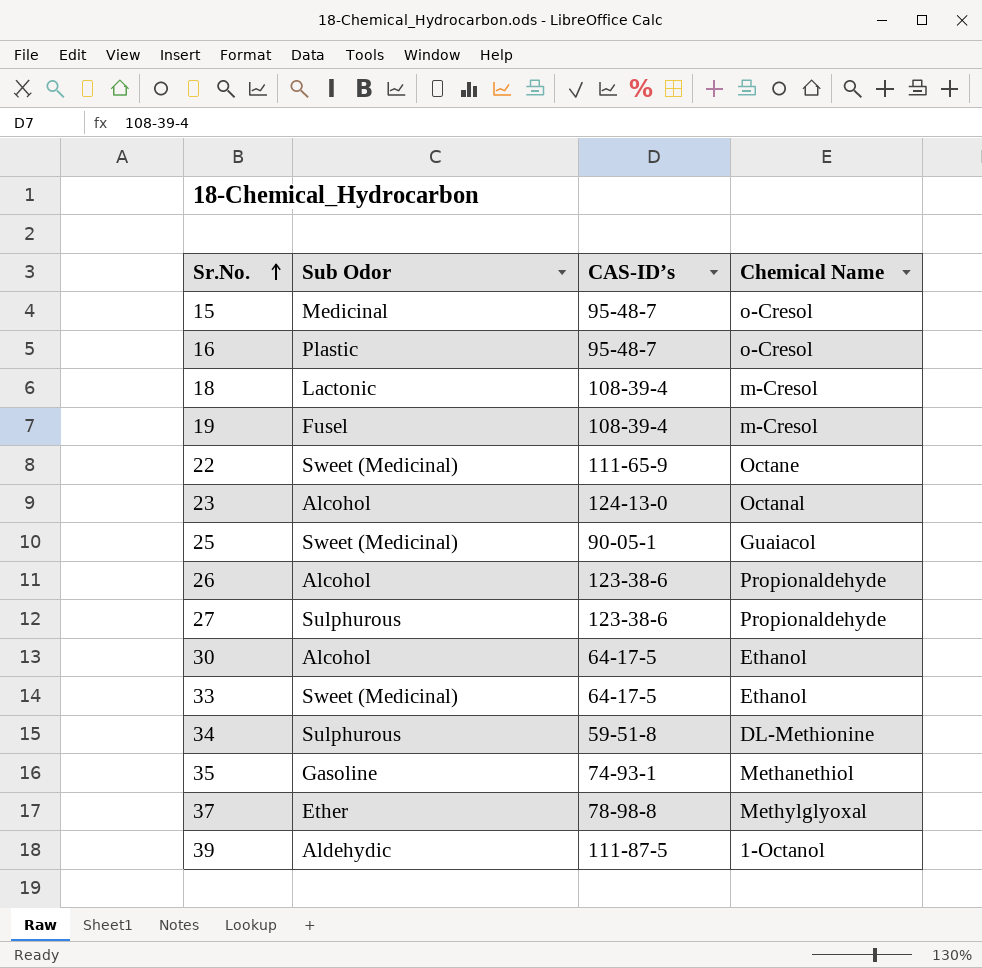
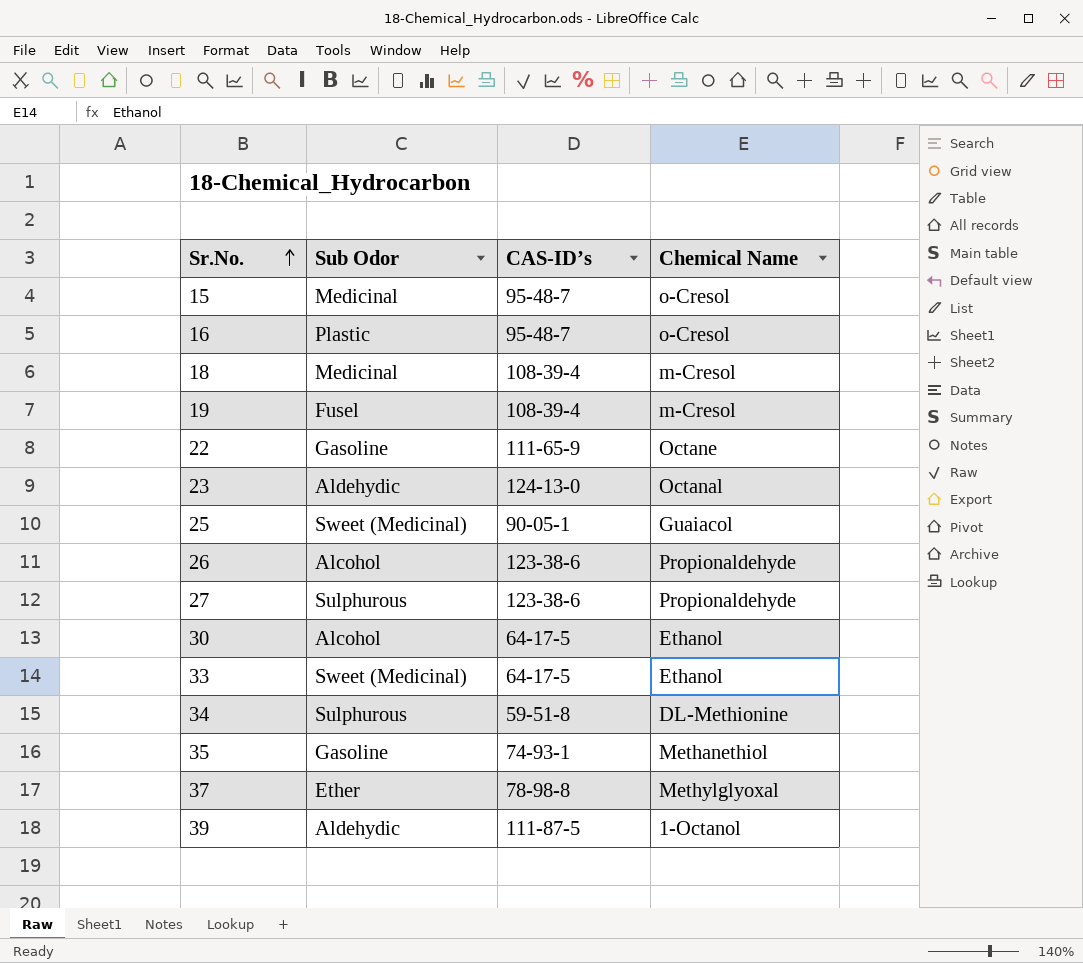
18 | Sub Odor: Lactonic -> Medicinal
22 | Sub Odor: Sweet (Medicinal) -> Gasoline
23 | Sub Odor: Alcohol -> Aldehydic

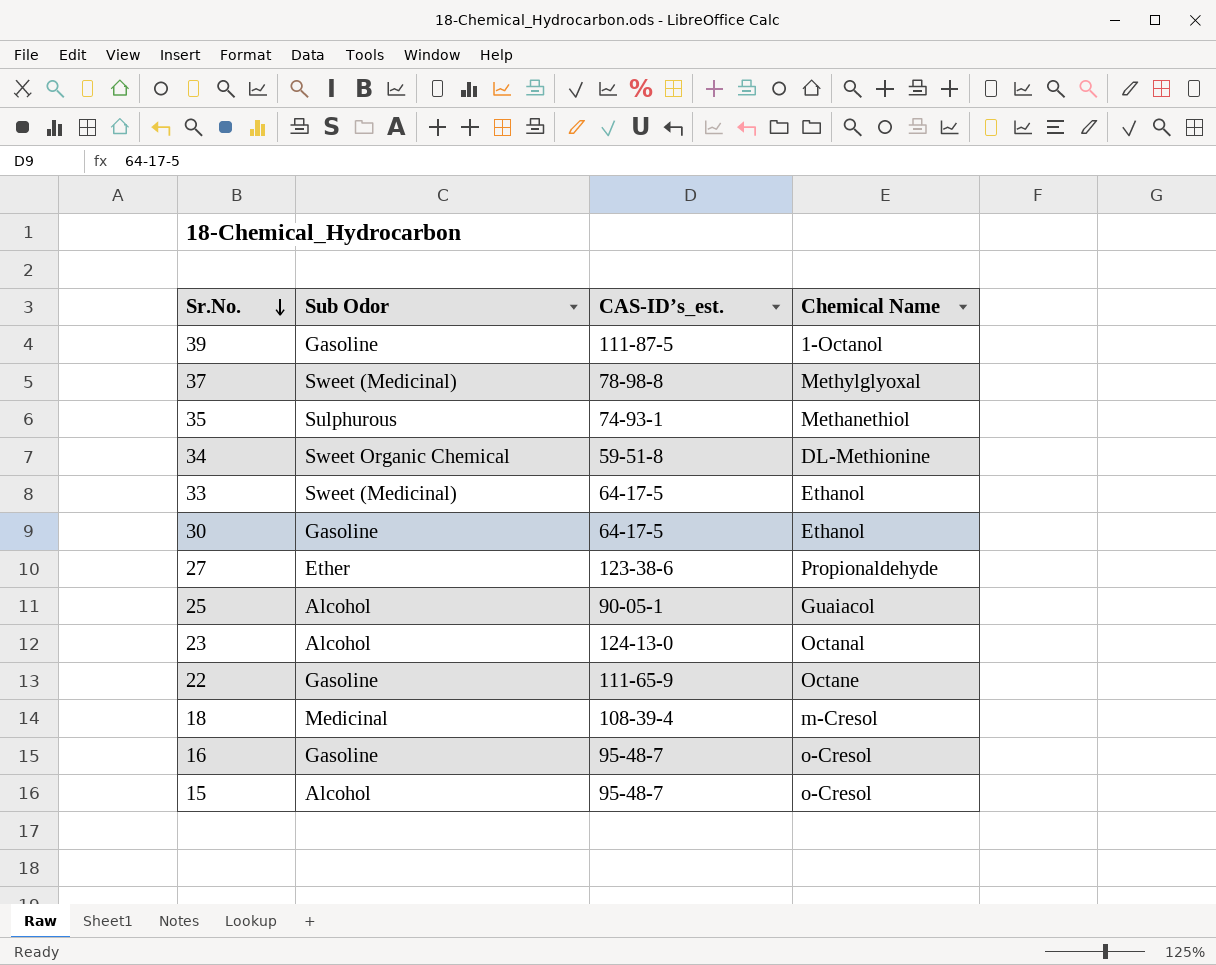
row order: Sr.No. ascending -> Sr.No. descending
column name: CAS-ID’s -> CAS-ID’s_est.
row 19: Fusel | 108-39-4 | m-Cresol -> none
row 26: Alcohol | 123-38-6 | Propionaldehyde -> none
39 | Sub Odor: Aldehydic -> Gasoline
37 | Sub Odor: Ether -> Sweet (Medicinal)
35 | Sub Odor: Gasoline -> Sulphurous
34 | Sub Odor: Sulphurous -> Sweet Organic Chemical
30 | Sub Odor: Alcohol -> Gasoline
27 | Sub Odor: Sulphurous -> Ether
25 | Sub Odor: Sweet (Medicinal) -> Alcohol
23 | Sub Odor: Aldehydic -> Alcohol
16 | Sub Odor: Plastic -> Gasoline
15 | Sub Odor: Medicinal -> Alcohol

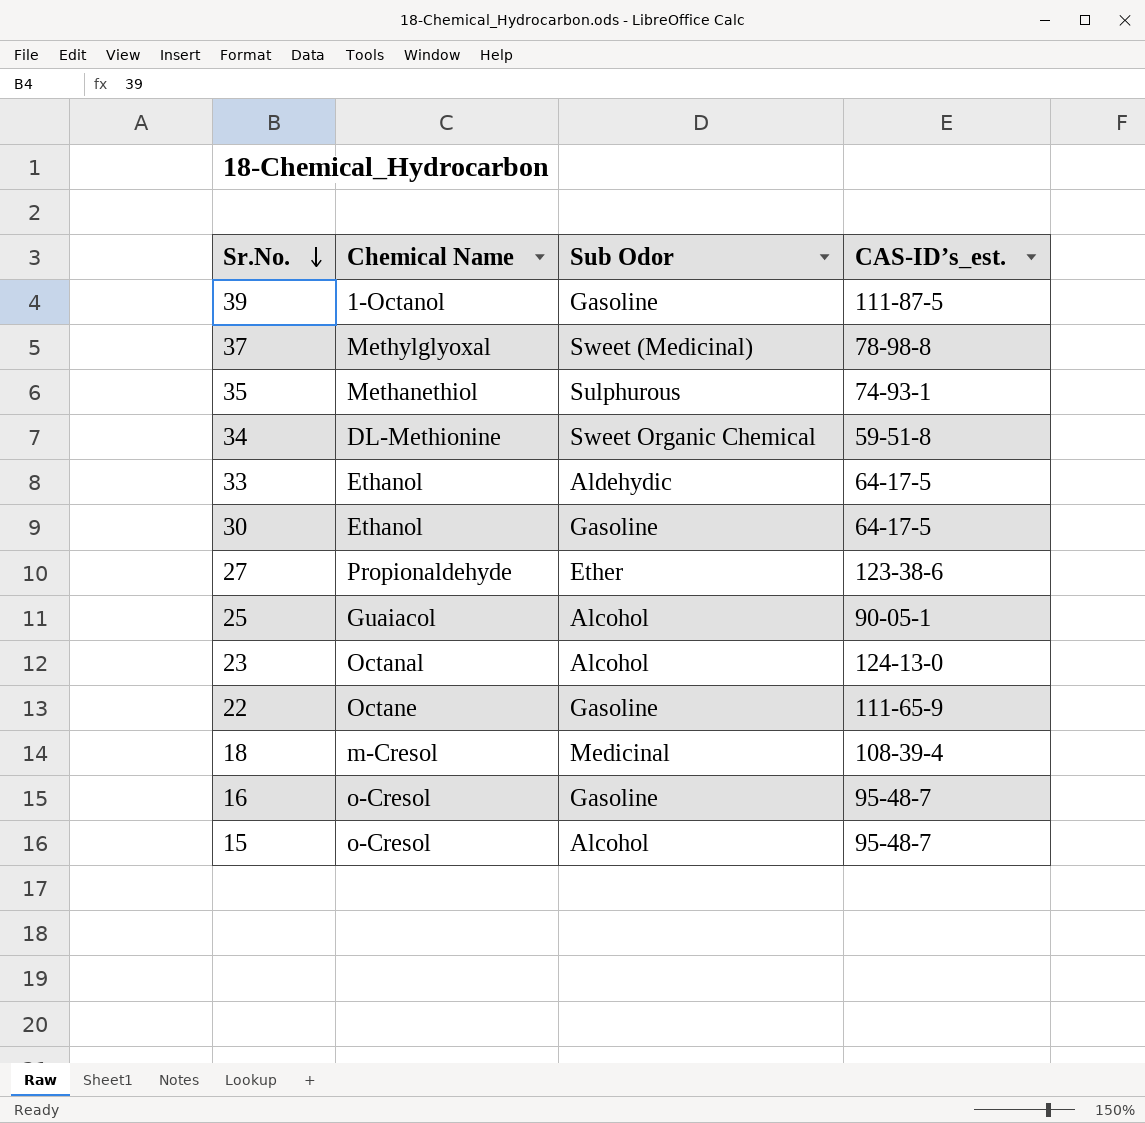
column Chemical Name | position: 4 -> 2
33 | Sub Odor: Sweet (Medicinal) -> Aldehydic

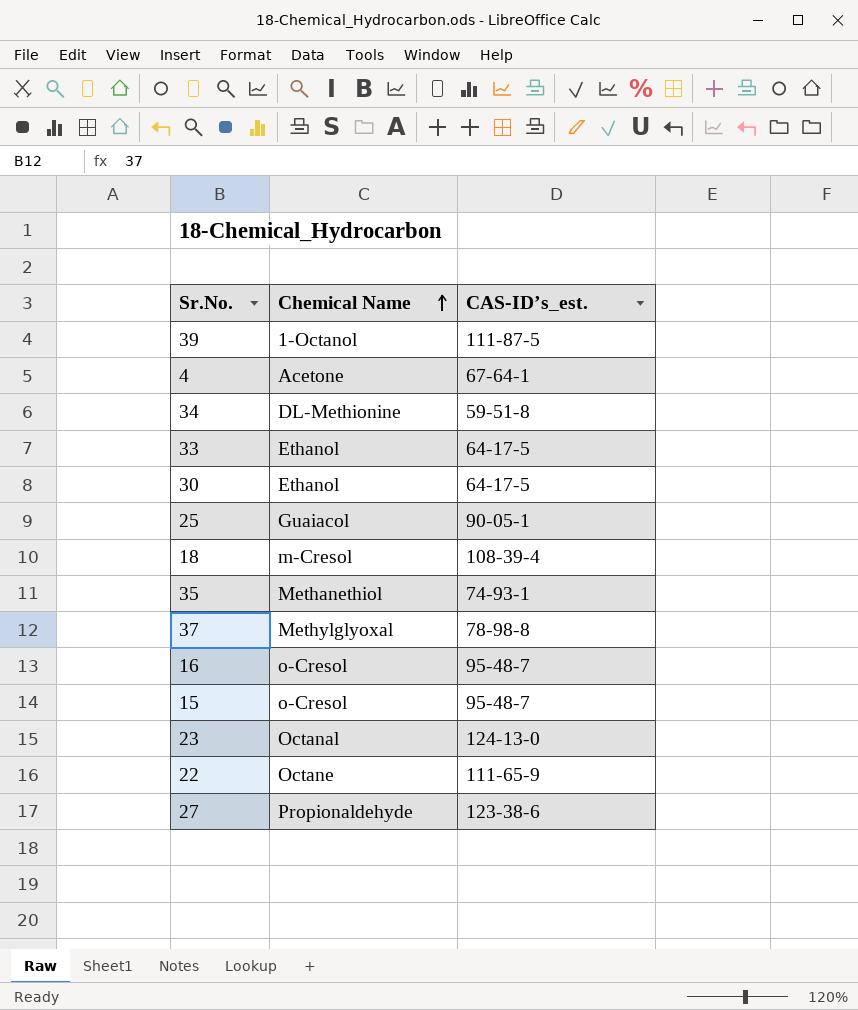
row order: Sr.No. descending -> Chemical Name ascending
column Sub Odor | position: 3 -> none
row 4: none -> Acetone | 67-64-1

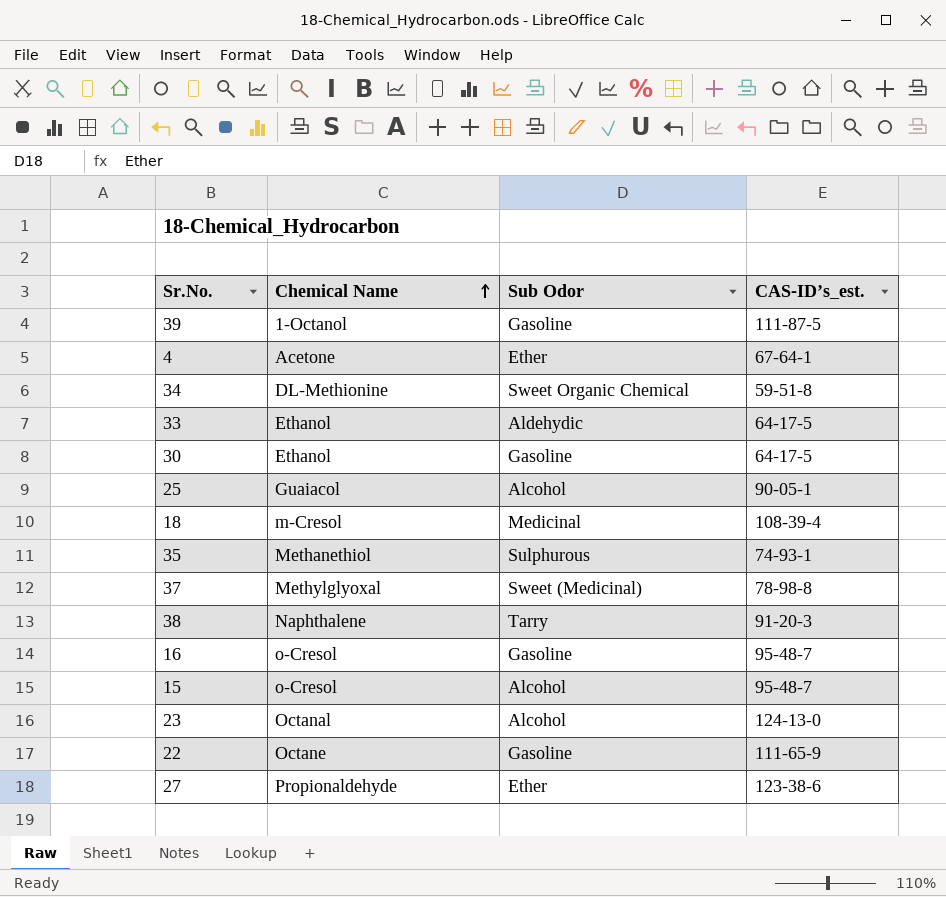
column Sub Odor | position: none -> 3
row 38: none -> Naphthalene | Tarry | 91-20-3

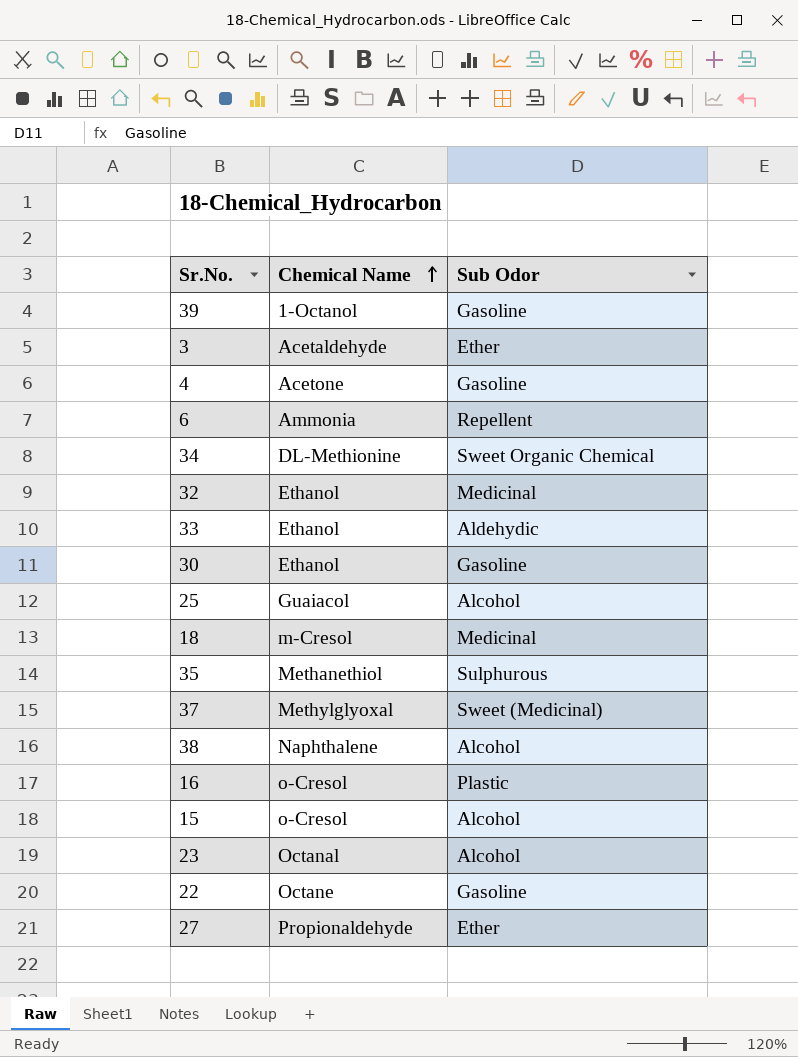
column CAS-ID’s_est. | position: 4 -> none
row 3: none -> Acetaldehyde | Ether
4 | Sub Odor: Ether -> Gasoline
row 6: none -> Ammonia | Repellent
row 32: none -> Ethanol | Medicinal
38 | Sub Odor: Tarry -> Alcohol
16 | Sub Odor: Gasoline -> Plastic

